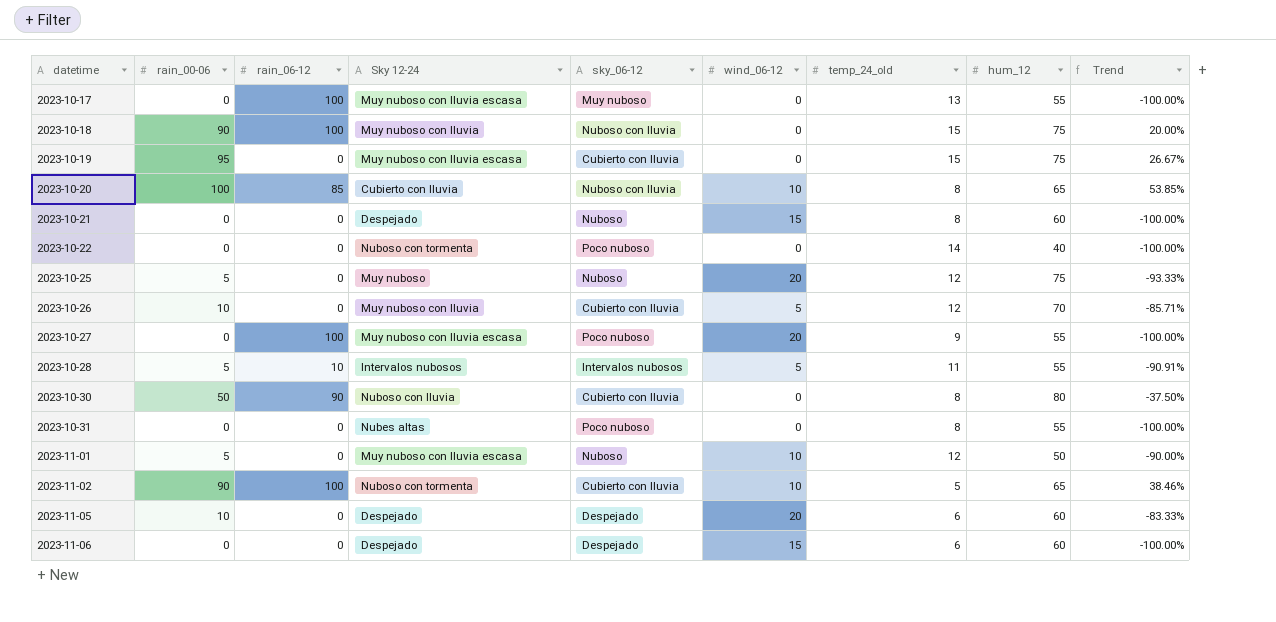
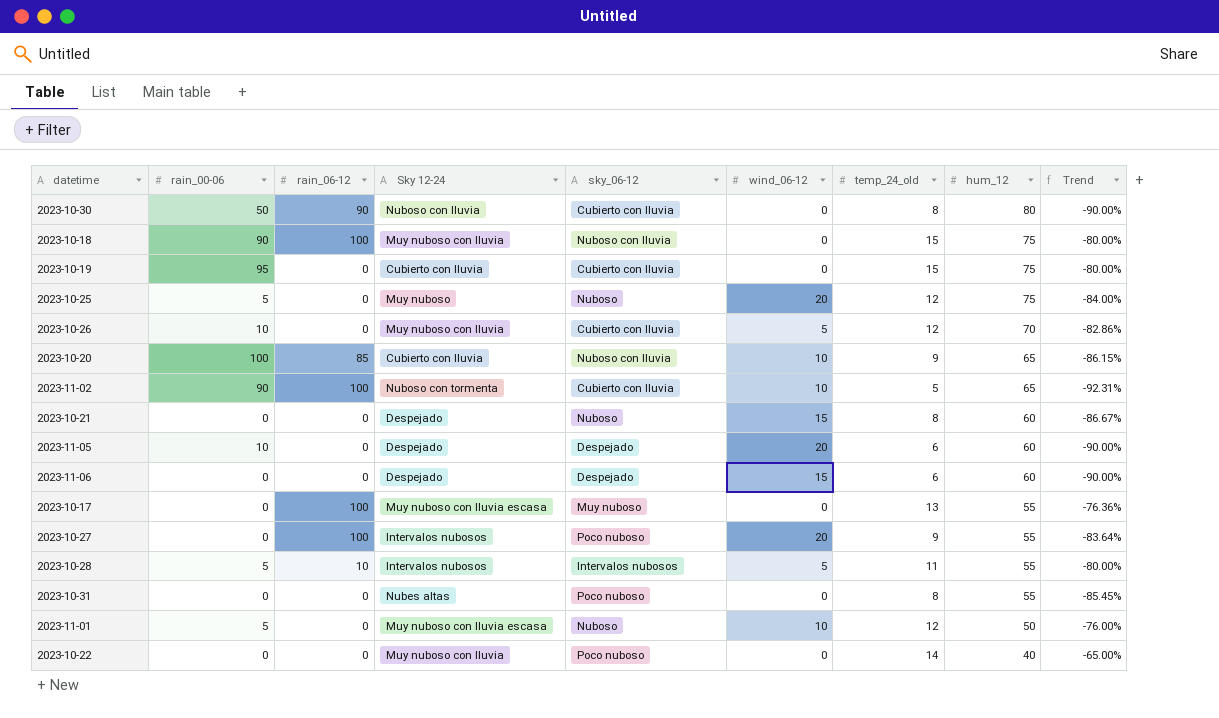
row order: datetime ascending -> hum_12 descending
column Trend | formula: ([rain_00-06] - [hum_12]) / [hum_12] -> ([temp_24_old] - [hum_12]) / [hum_12]
2023-10-19 | Sky 12-24: Muy nuboso con lluvia escasa -> Cubierto con lluvia
2023-10-20 | temp_24_old: 8 -> 9
2023-10-27 | Sky 12-24: Muy nuboso con lluvia escasa -> Intervalos nubosos
2023-10-22 | Sky 12-24: Nuboso con tormenta -> Muy nuboso con lluvia

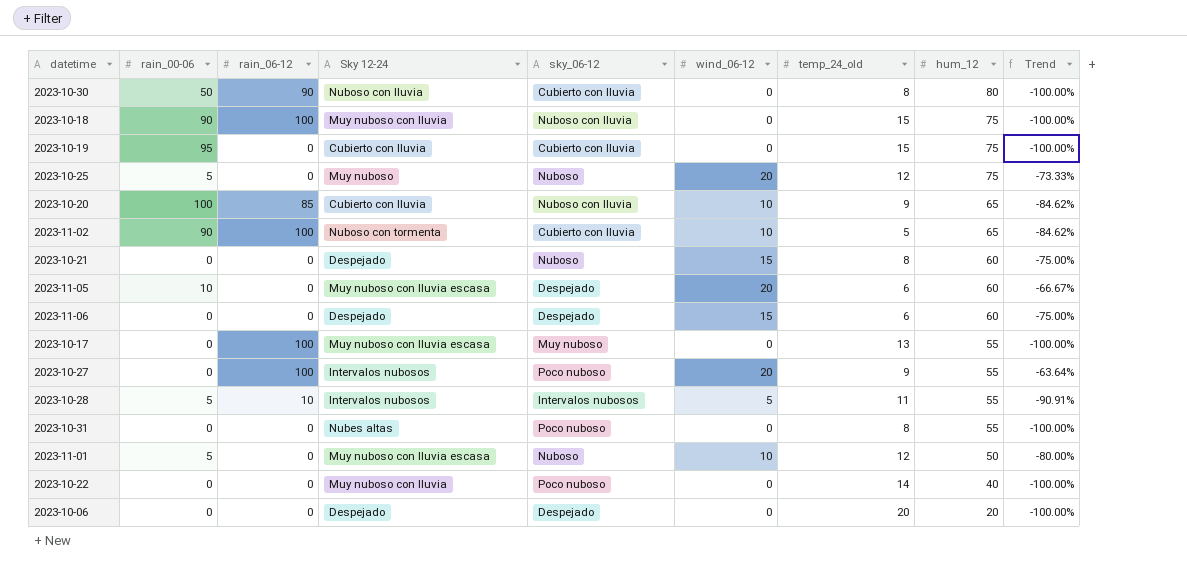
column Trend | formula: ([temp_24_old] - [hum_12]) / [hum_12] -> ([wind_06-12] - [hum_12]) / [hum_12]
row 2023-10-26: 10 | 0 | Muy nuboso con lluvia | Cubierto con lluvia | 5 | 12 | 70 | -82.86% -> none
2023-11-05 | Sky 12-24: Despejado -> Muy nuboso con lluvia escasa
row 2023-10-06: none -> 0 | 0 | Despejado | Despejado | 0 | 20 | 20 | -100.00%

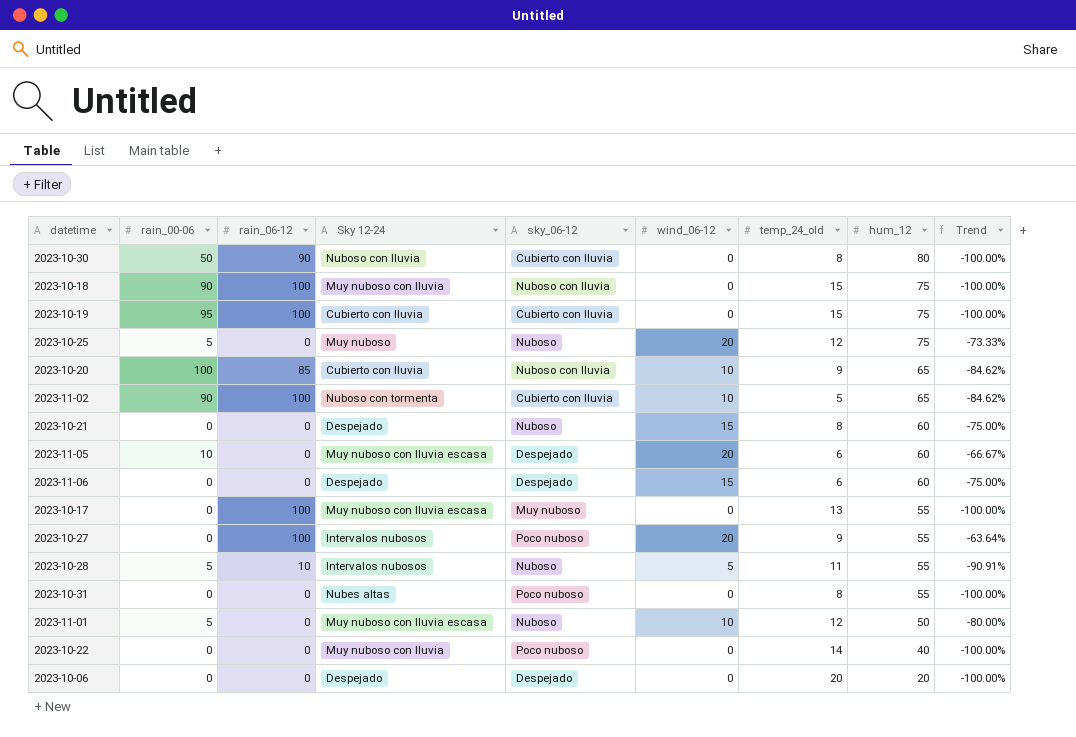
2023-10-19 | rain_06-12: 0 -> 100
2023-10-28 | sky_06-12: Intervalos nubosos -> Nuboso

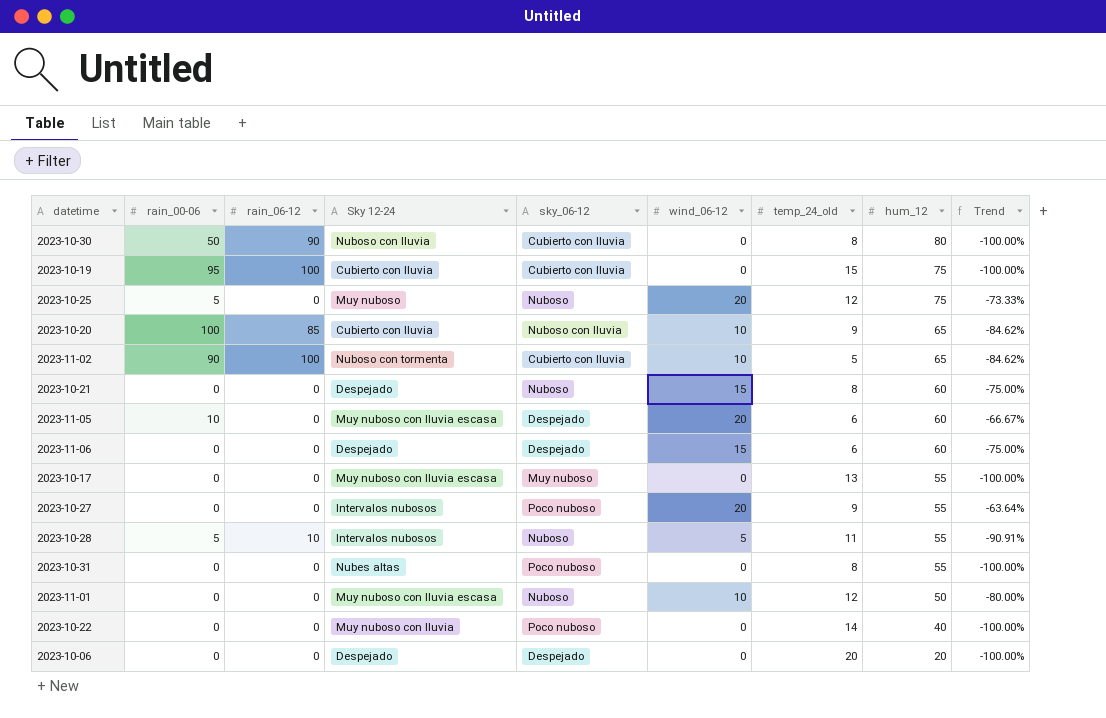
row 2023-10-18: 90 | 100 | Muy nuboso con lluvia | Nuboso con lluvia | 0 | 15 | 75 | -100.00% -> none
2023-10-17 | rain_06-12: 100 -> 0
2023-10-27 | rain_06-12: 100 -> 0
2023-11-01 | rain_00-06: 5 -> 0

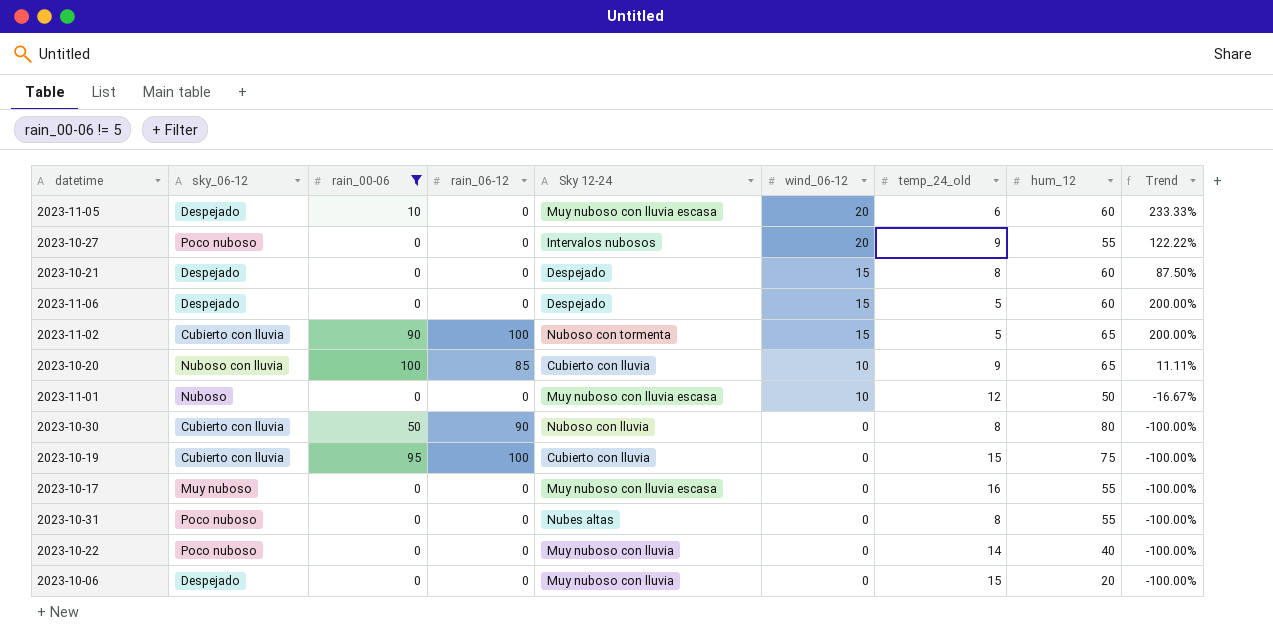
filter: none -> rain_00-06 != 5
row order: hum_12 descending -> wind_06-12 descending
column sky_06-12 | position: 5 -> 2
column Trend | formula: ([wind_06-12] - [hum_12]) / [hum_12] -> ([wind_06-12] - [temp_24_old]) / [temp_24_old]
2023-10-21 | sky_06-12: Nuboso -> Despejado
2023-11-06 | temp_24_old: 6 -> 5
2023-11-02 | wind_06-12: 10 -> 15
2023-10-17 | temp_24_old: 13 -> 16
2023-10-06 | Sky 12-24: Despejado -> Muy nuboso con lluvia
2023-10-06 | temp_24_old: 20 -> 15

